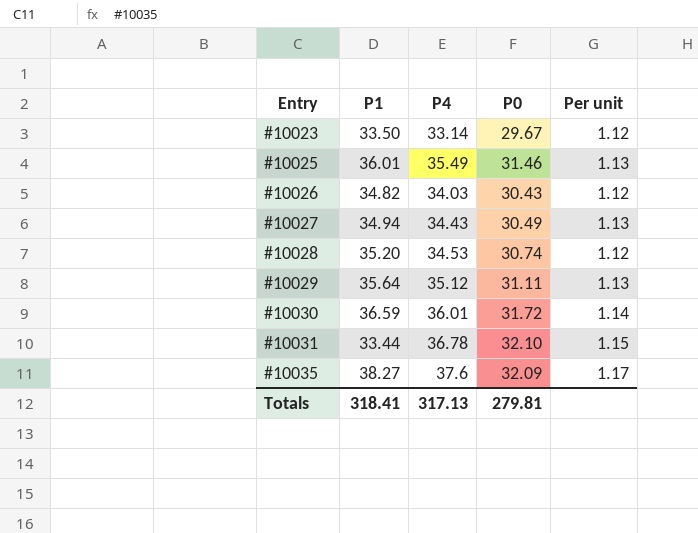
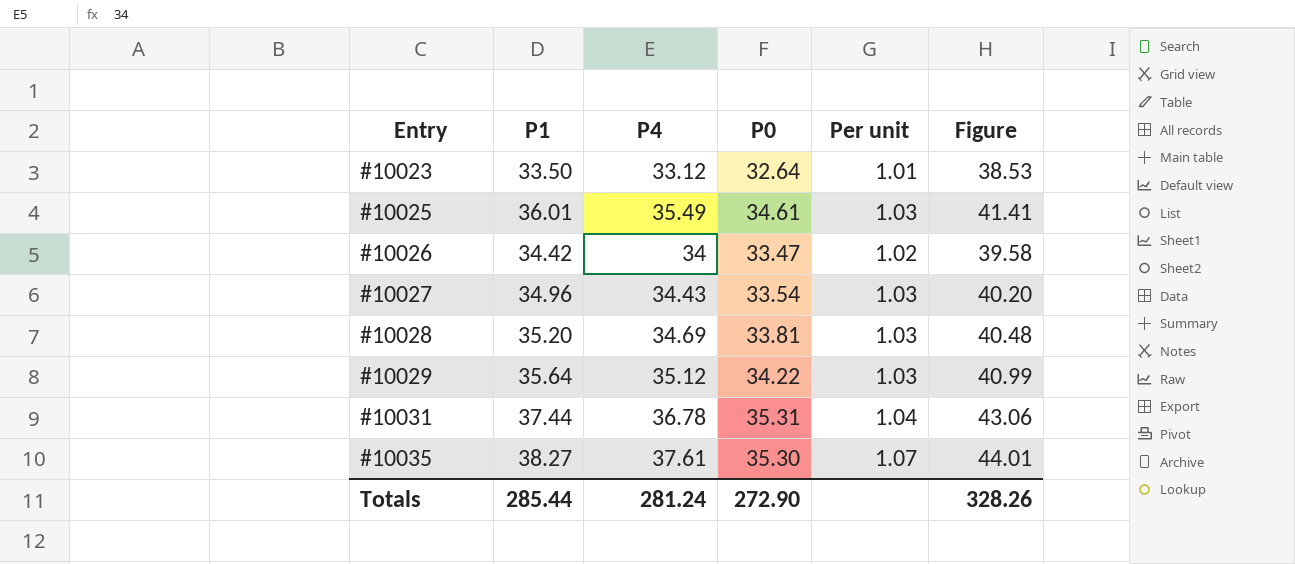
column Figure | formula: none -> [P1] * 1.15
row #10030: 36.59 | 36.01 | 31.72 | 1.14 -> none
#10023 | P4: 33.14 -> 33.12
#10023 | P0: 29.67 -> 32.64
#10023 | Per unit: 1.12 -> 1.01
#10025 | P0: 31.46 -> 34.61
#10025 | Per unit: 1.13 -> 1.03
#10026 | P1: 34.82 -> 34.42
#10026 | P4: 34.03 -> 34
#10026 | P0: 30.43 -> 33.47
#10026 | Per unit: 1.12 -> 1.02
#10027 | P1: 34.94 -> 34.96
#10027 | P0: 30.49 -> 33.54
#10027 | Per unit: 1.13 -> 1.03
#10028 | P4: 34.53 -> 34.69
#10028 | P0: 30.74 -> 33.81
#10028 | Per unit: 1.12 -> 1.03
#10029 | P0: 31.11 -> 34.22
#10029 | Per unit: 1.13 -> 1.03
#10031 | P1: 33.44 -> 37.44
#10031 | P0: 32.10 -> 35.31
#10031 | Per unit: 1.15 -> 1.04
#10035 | P4: 37.6 -> 37.61
#10035 | P0: 32.09 -> 35.30
#10035 | Per unit: 1.17 -> 1.07
Totals | P1: 318.41 -> 285.44
Totals | P4: 317.13 -> 281.24
Totals | P0: 279.81 -> 272.90

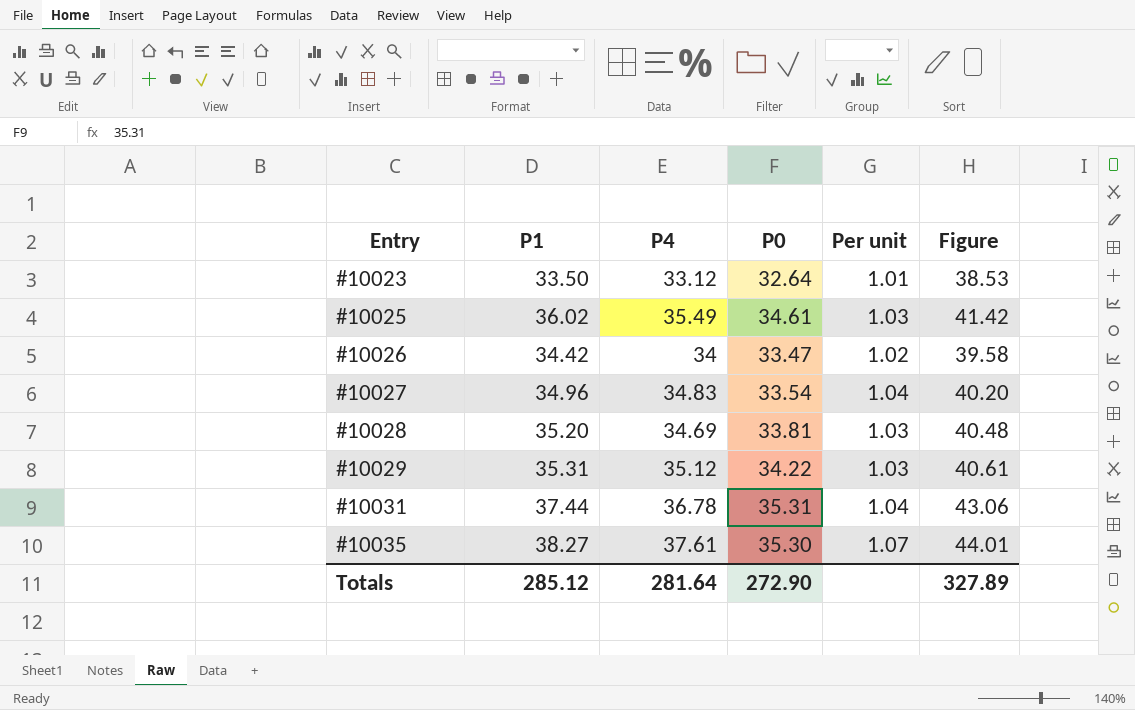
#10025 | P1: 36.01 -> 36.02
#10025 | Figure: 41.41 -> 41.42
#10027 | P4: 34.43 -> 34.83
#10027 | Per unit: 1.03 -> 1.04
#10029 | P1: 35.64 -> 35.31
#10029 | Figure: 40.99 -> 40.61
Totals | P1: 285.44 -> 285.12
Totals | P4: 281.24 -> 281.64
Totals | Figure: 328.26 -> 327.89

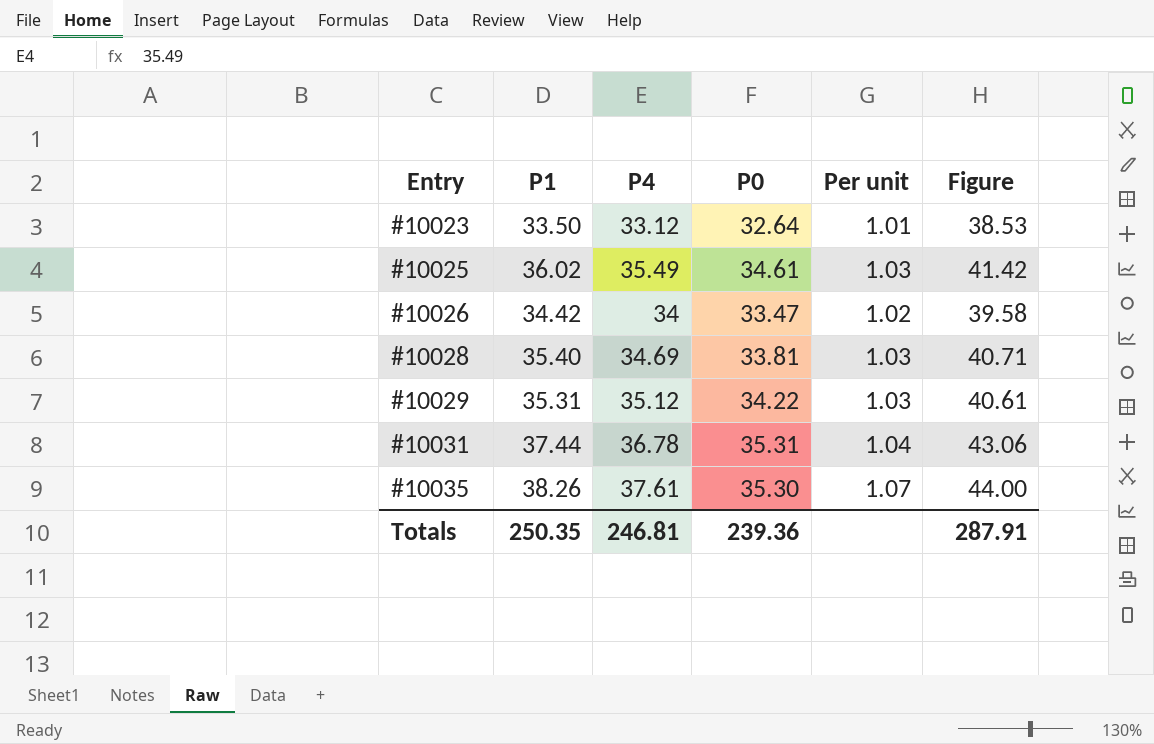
row #10027: 34.96 | 34.83 | 33.54 | 1.04 | 40.20 -> none
#10028 | P1: 35.20 -> 35.40
#10028 | Figure: 40.48 -> 40.71
#10035 | P1: 38.27 -> 38.26
#10035 | Figure: 44.01 -> 44.00
Totals | P1: 285.12 -> 250.35
Totals | P4: 281.64 -> 246.81
Totals | P0: 272.90 -> 239.36
Totals | Figure: 327.89 -> 287.91

